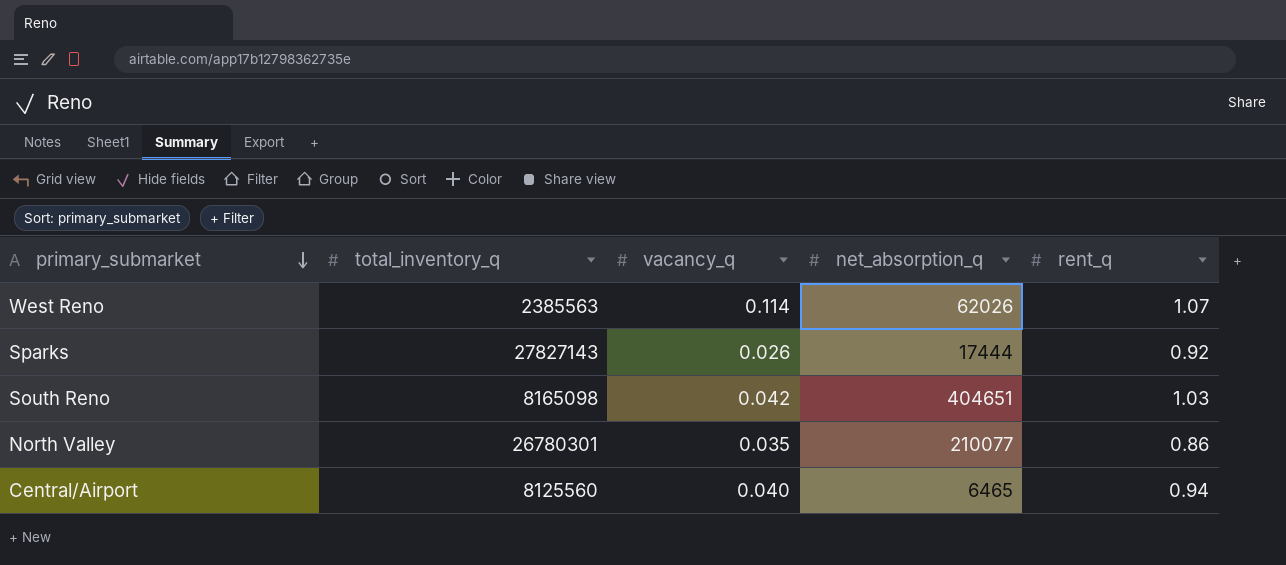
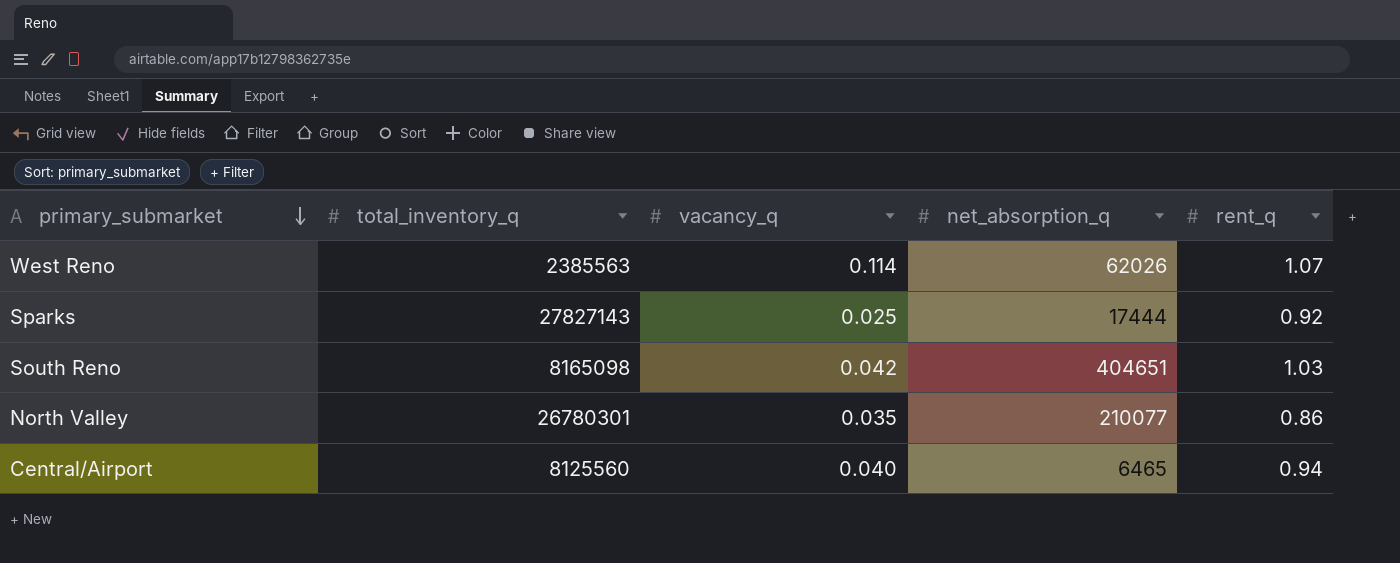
Sparks | vacancy_q: 0.026 -> 0.025

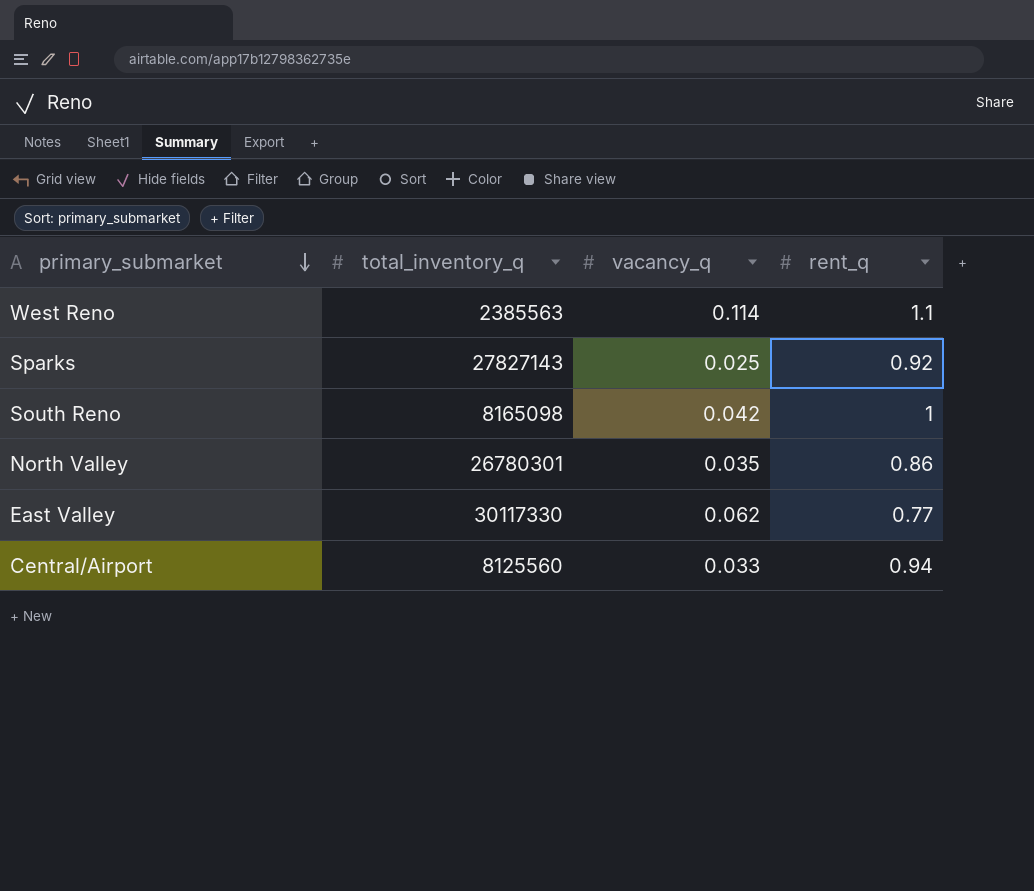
column net_absorption_q | position: 4 -> none
West Reno | rent_q: 1.07 -> 1.1
South Reno | rent_q: 1.03 -> 1
row East Valley: none -> 30117330 | 0.062 | 0.77
Central/Airport | vacancy_q: 0.040 -> 0.033

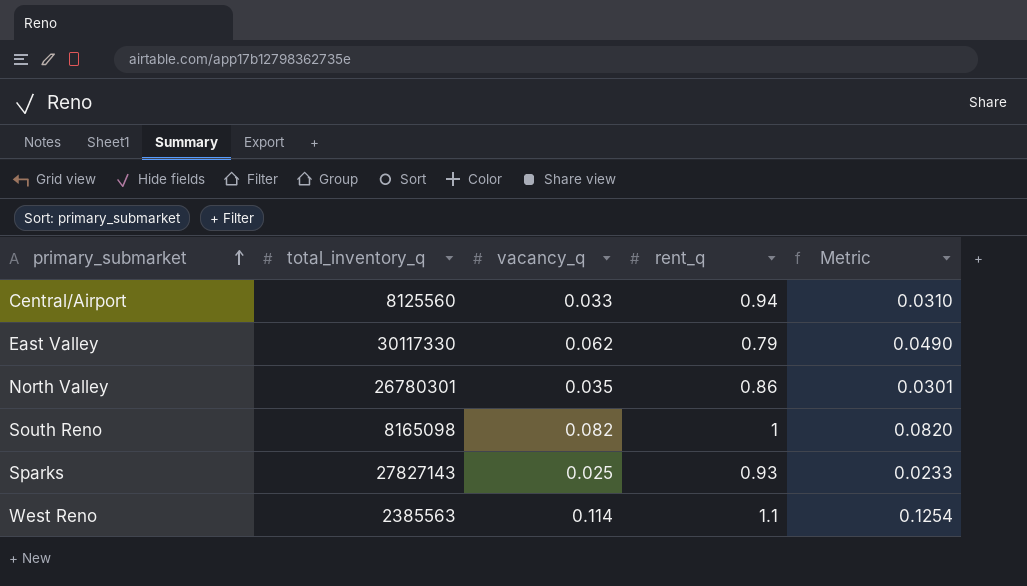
row order: primary_submarket descending -> primary_submarket ascending
column Metric | formula: none -> [vacancy_q] * [rent_q]
East Valley | rent_q: 0.77 -> 0.79
South Reno | vacancy_q: 0.042 -> 0.082
Sparks | rent_q: 0.92 -> 0.93

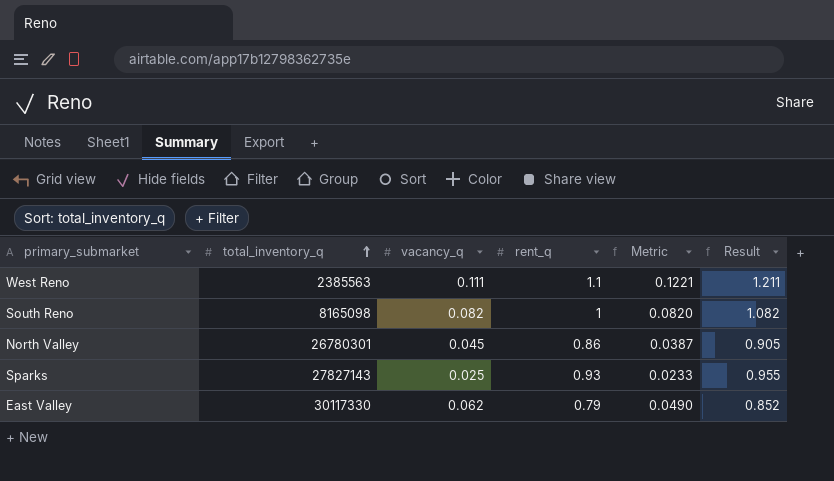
row order: primary_submarket ascending -> total_inventory_q ascending
column Result | formula: none -> [vacancy_q] + [rent_q]
row Central/Airport: 8125560 | 0.033 | 0.94 | 0.0310 -> none
West Reno | vacancy_q: 0.114 -> 0.111
West Reno | Metric: 0.1254 -> 0.1221
North Valley | vacancy_q: 0.035 -> 0.045
North Valley | Metric: 0.0301 -> 0.0387

